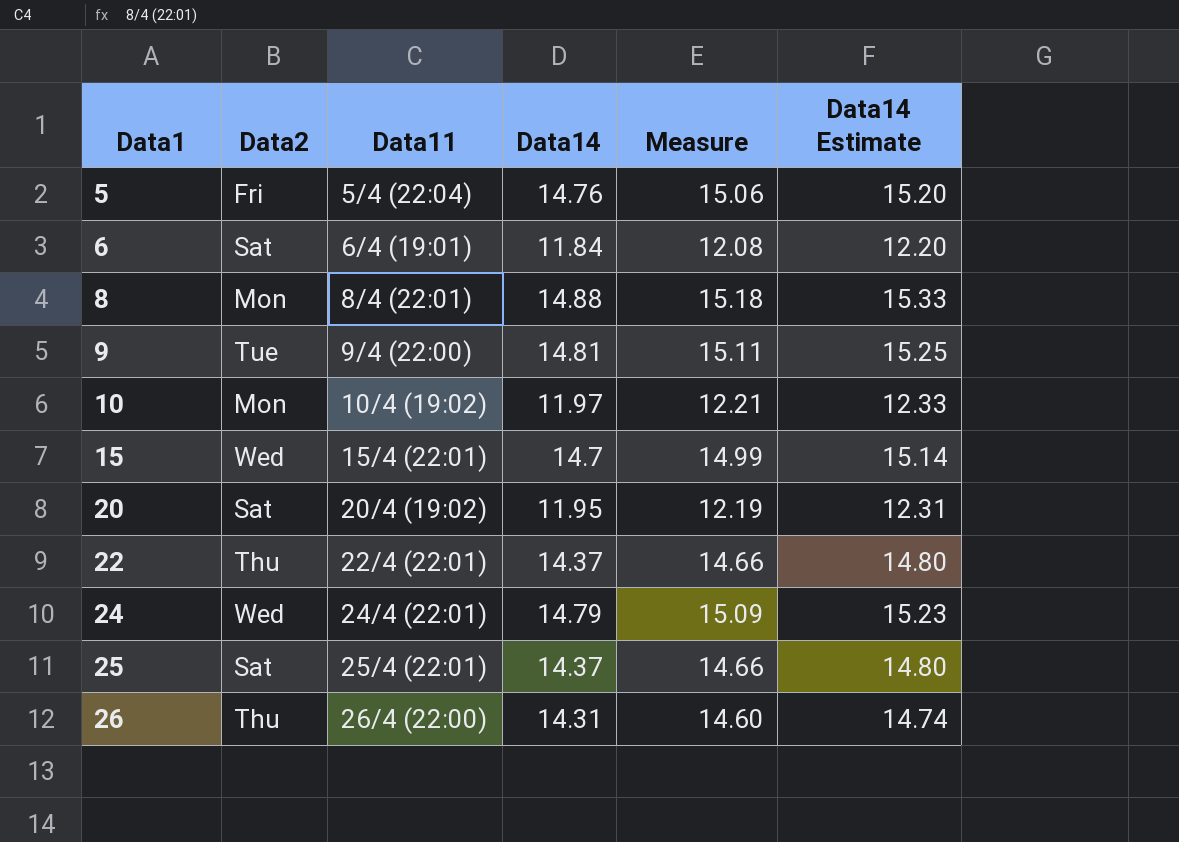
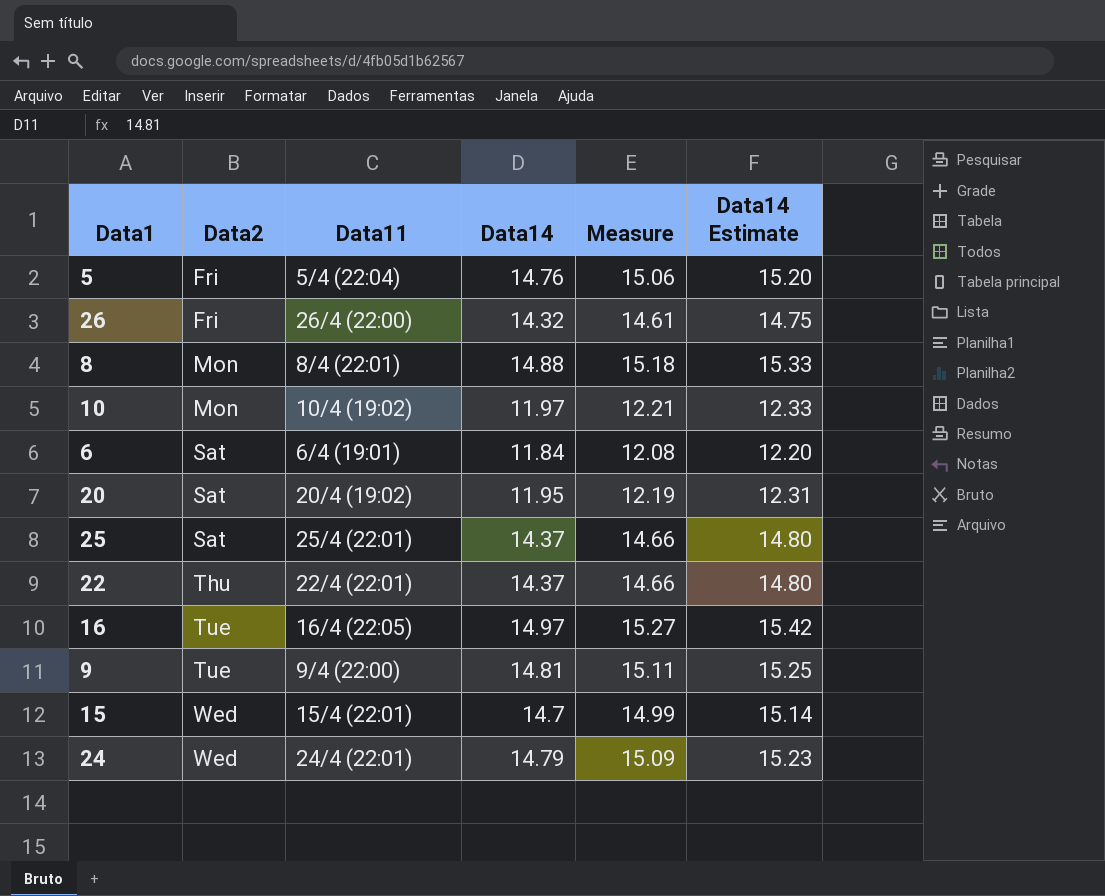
row order: Data1 ascending -> Data2 ascending
26 | Data2: Thu -> Fri
26 | Data14: 14.31 -> 14.32
26 | Measure: 14.60 -> 14.61
26 | Data14 Estimate: 14.74 -> 14.75
row 16: none -> Tue | 16/4 (22:05) | 14.97 | 15.27 | 15.42

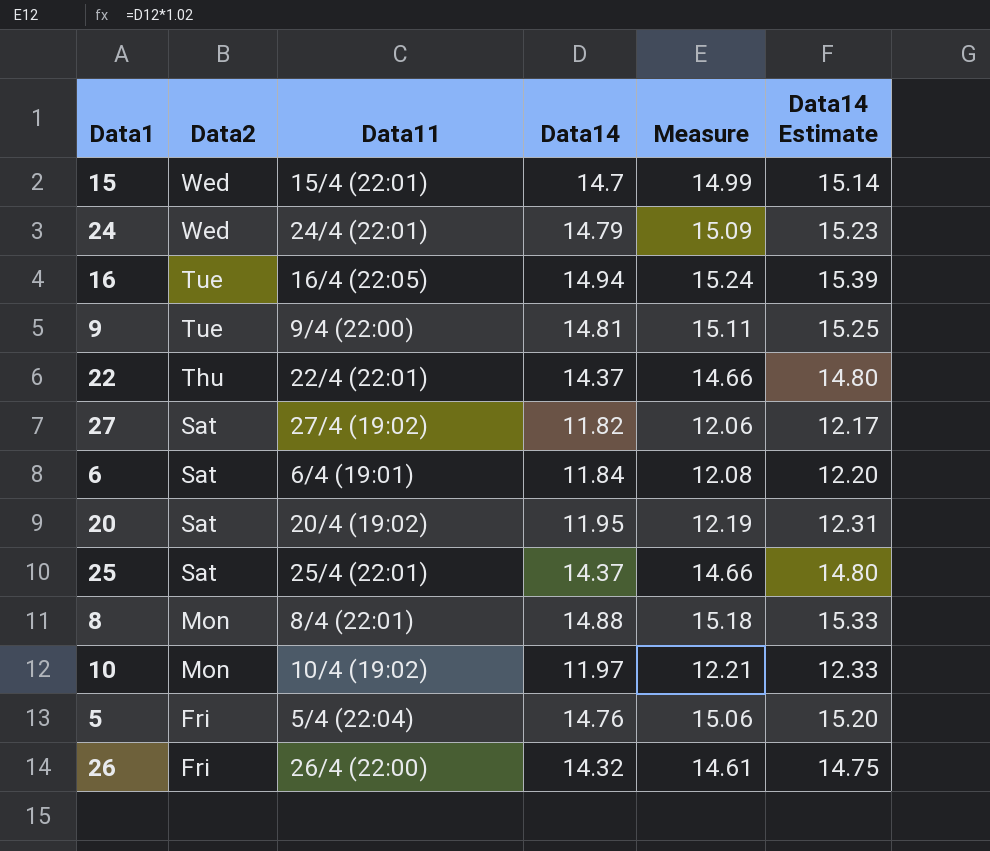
row order: Data2 ascending -> Data2 descending
16 | Data14: 14.97 -> 14.94
16 | Measure: 15.27 -> 15.24
16 | Data14 Estimate: 15.42 -> 15.39
row 27: none -> Sat | 27/4 (19:02) | 11.82 | 12.06 | 12.17

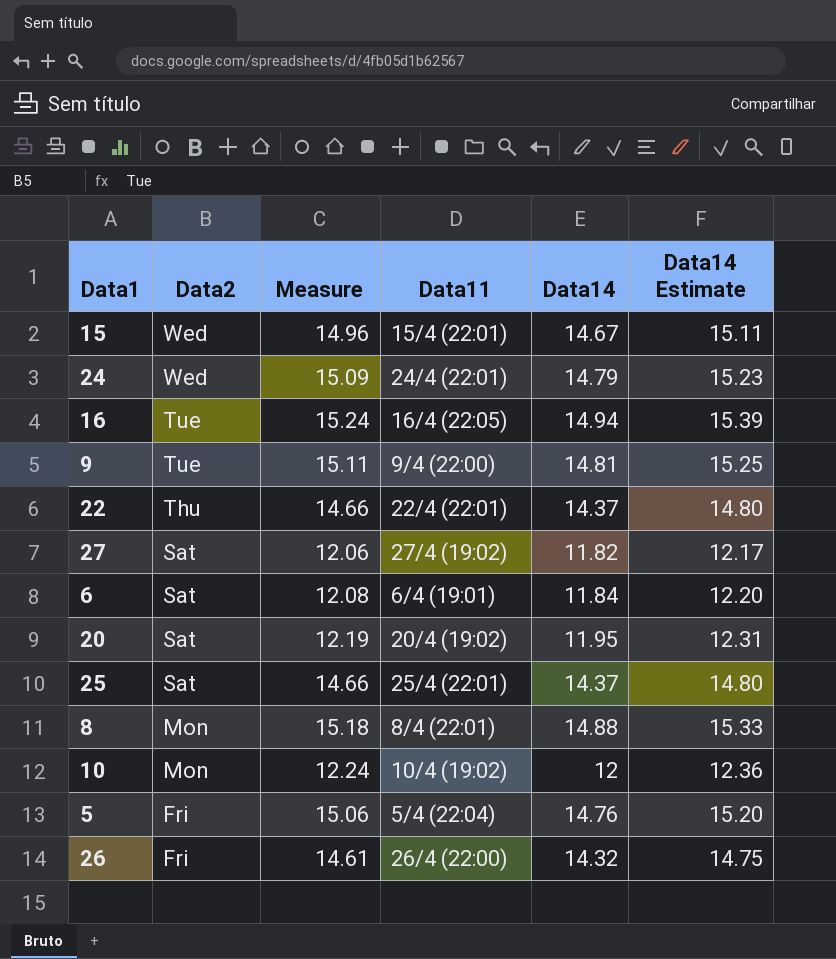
column Measure | position: 5 -> 3
15 | Measure: 14.99 -> 14.96
15 | Data14: 14.7 -> 14.67
15 | Data14 Estimate: 15.14 -> 15.11
10 | Measure: 12.21 -> 12.24
10 | Data14: 11.97 -> 12
10 | Data14 Estimate: 12.33 -> 12.36

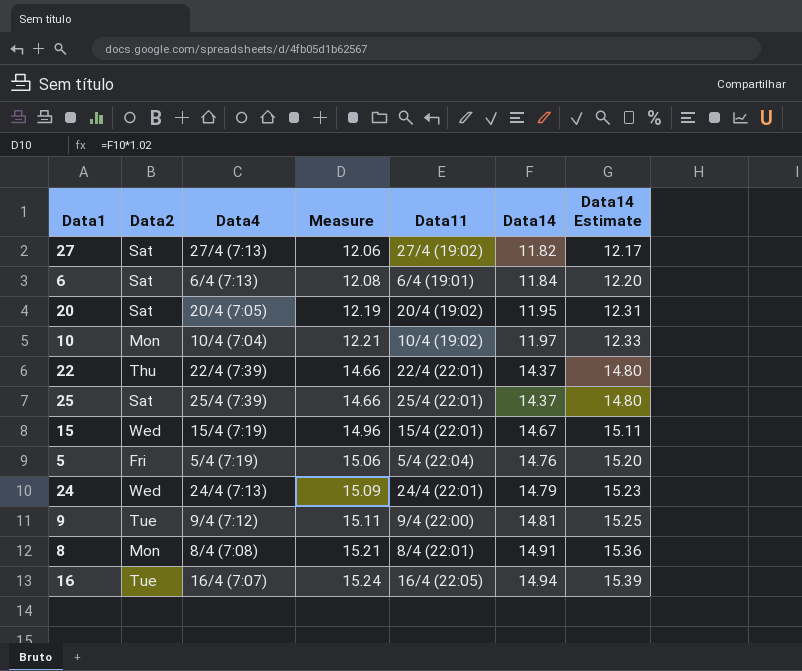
row order: Data2 descending -> Measure ascending
column Data4 | position: none -> 3
row 26: Fri | 14.61 | 26/4 (22:00) | 14.32 | 14.75 -> none
10 | Measure: 12.24 -> 12.21
10 | Data14: 12 -> 11.97
10 | Data14 Estimate: 12.36 -> 12.33
8 | Measure: 15.18 -> 15.21
8 | Data14: 14.88 -> 14.91
8 | Data14 Estimate: 15.33 -> 15.36

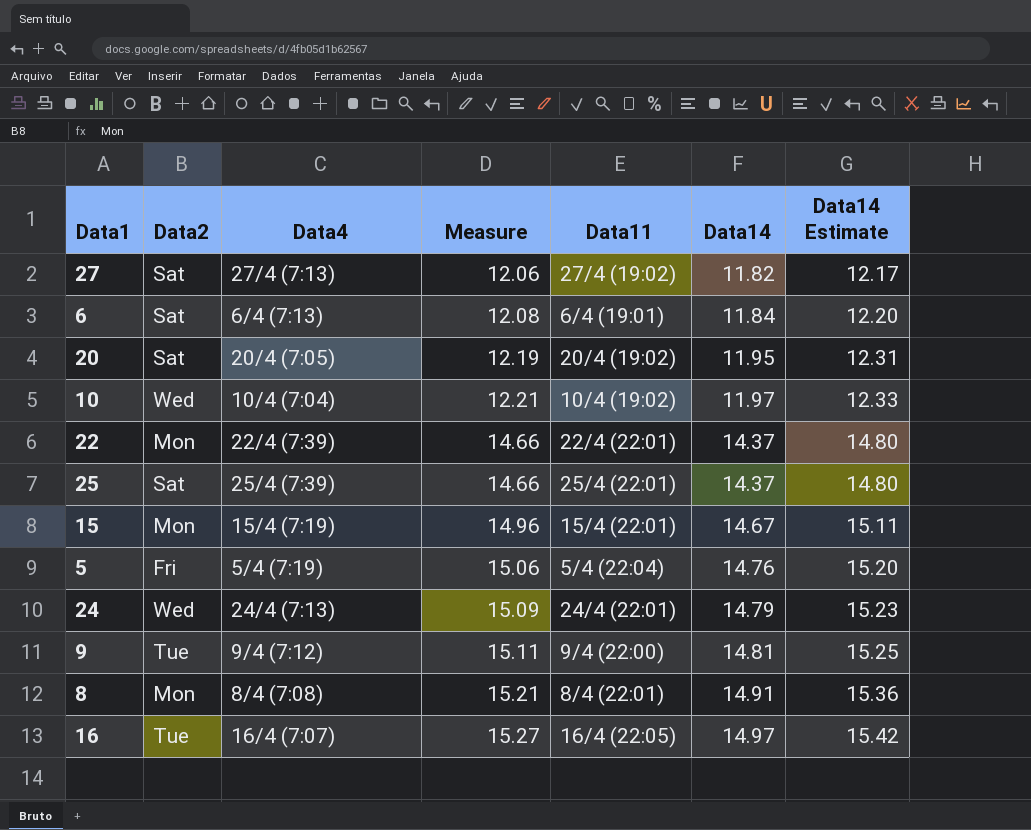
10 | Data2: Mon -> Wed
22 | Data2: Thu -> Mon
15 | Data2: Wed -> Mon
16 | Measure: 15.24 -> 15.27
16 | Data14: 14.94 -> 14.97
16 | Data14 Estimate: 15.39 -> 15.42

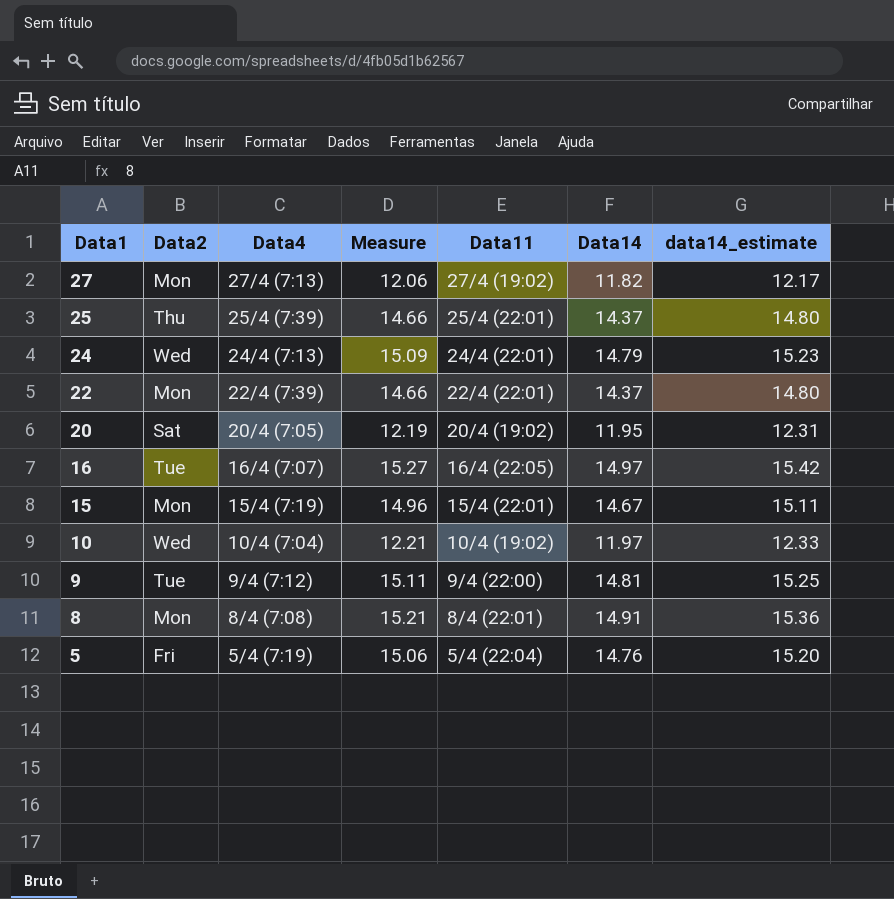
row order: Measure ascending -> Data1 descending
column name: Data14 Estimate -> data14_estimate
row 6: Sat | 6/4 (7:13) | 12.08 | 6/4 (19:01) | 11.84 | 12.20 -> none
27 | Data2: Sat -> Mon
25 | Data2: Sat -> Thu

